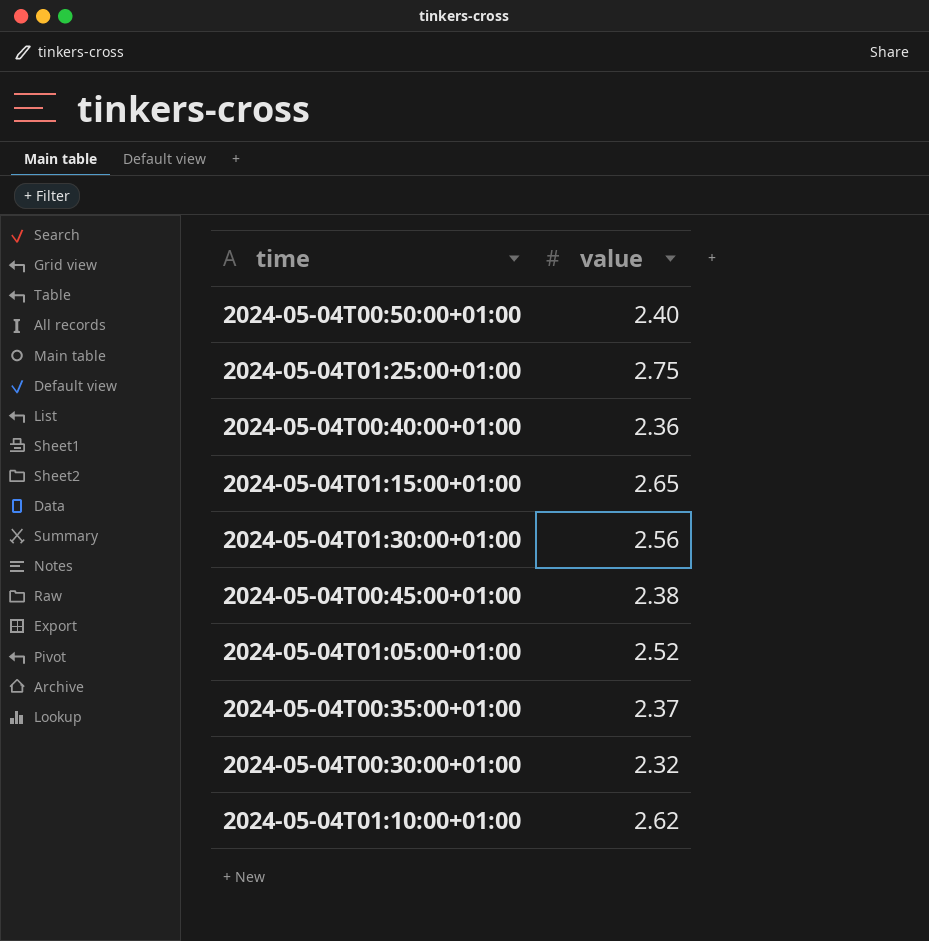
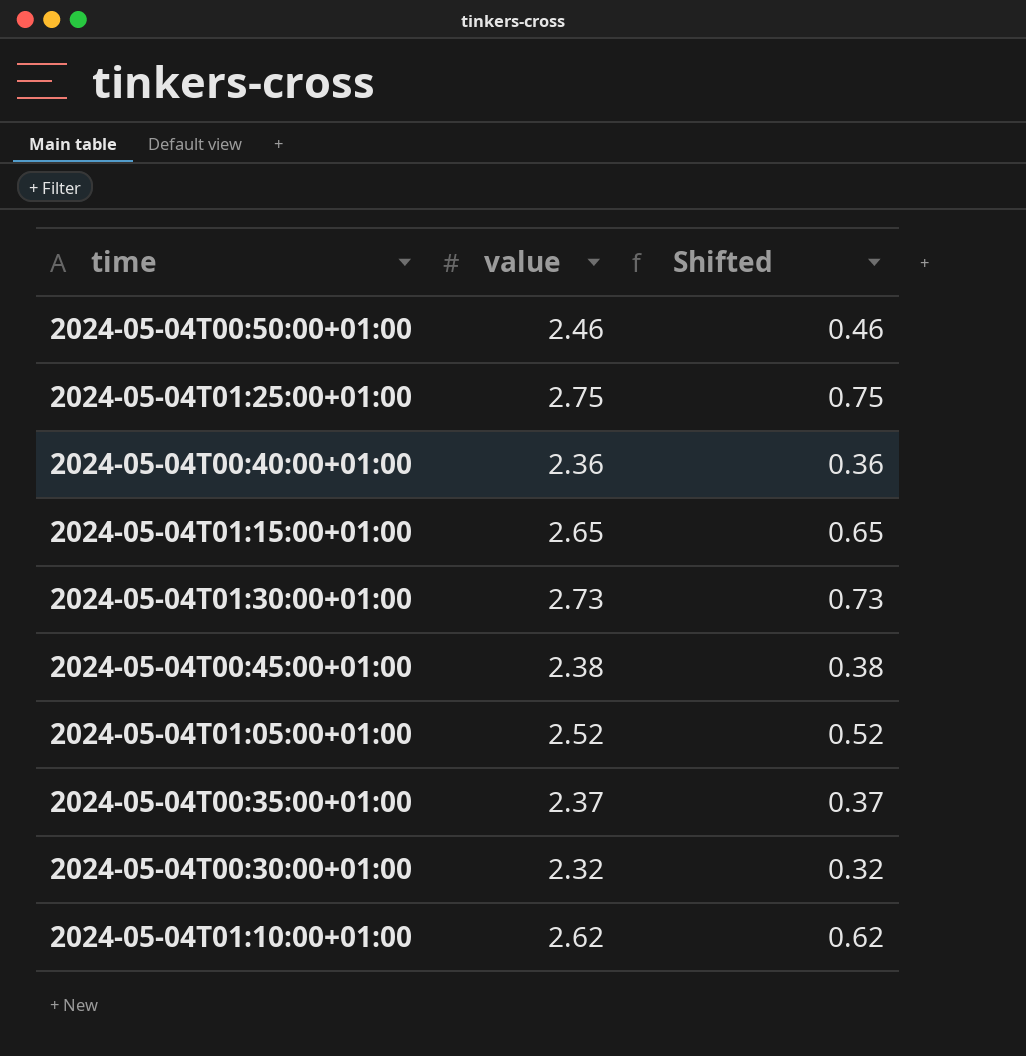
column Shifted | formula: none -> [value] - 2
2024-05-04T00:50:00+01:00 | value: 2.40 -> 2.46
2024-05-04T01:30:00+01:00 | value: 2.56 -> 2.73

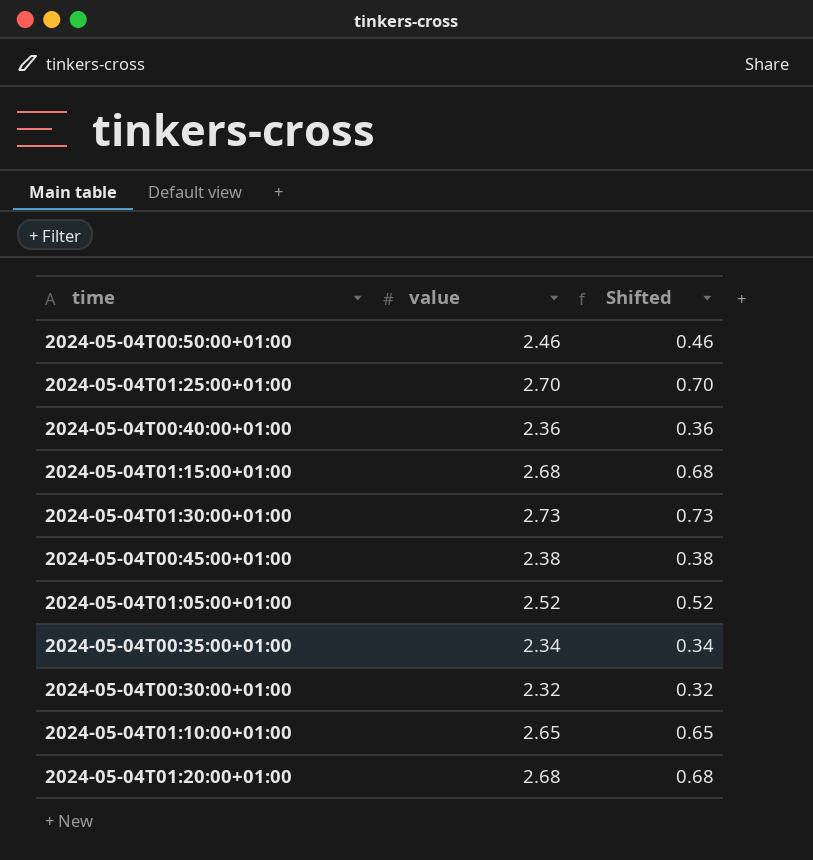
2024-05-04T01:25:00+01:00 | value: 2.75 -> 2.70
2024-05-04T01:25:00+01:00 | Shifted: 0.75 -> 0.70
2024-05-04T01:15:00+01:00 | value: 2.65 -> 2.68
2024-05-04T01:15:00+01:00 | Shifted: 0.65 -> 0.68
2024-05-04T00:35:00+01:00 | value: 2.37 -> 2.34
2024-05-04T00:35:00+01:00 | Shifted: 0.37 -> 0.34
2024-05-04T01:10:00+01:00 | value: 2.62 -> 2.65
2024-05-04T01:10:00+01:00 | Shifted: 0.62 -> 0.65
row 2024-05-04T01:20:00+01:00: none -> 2.68 | 0.68

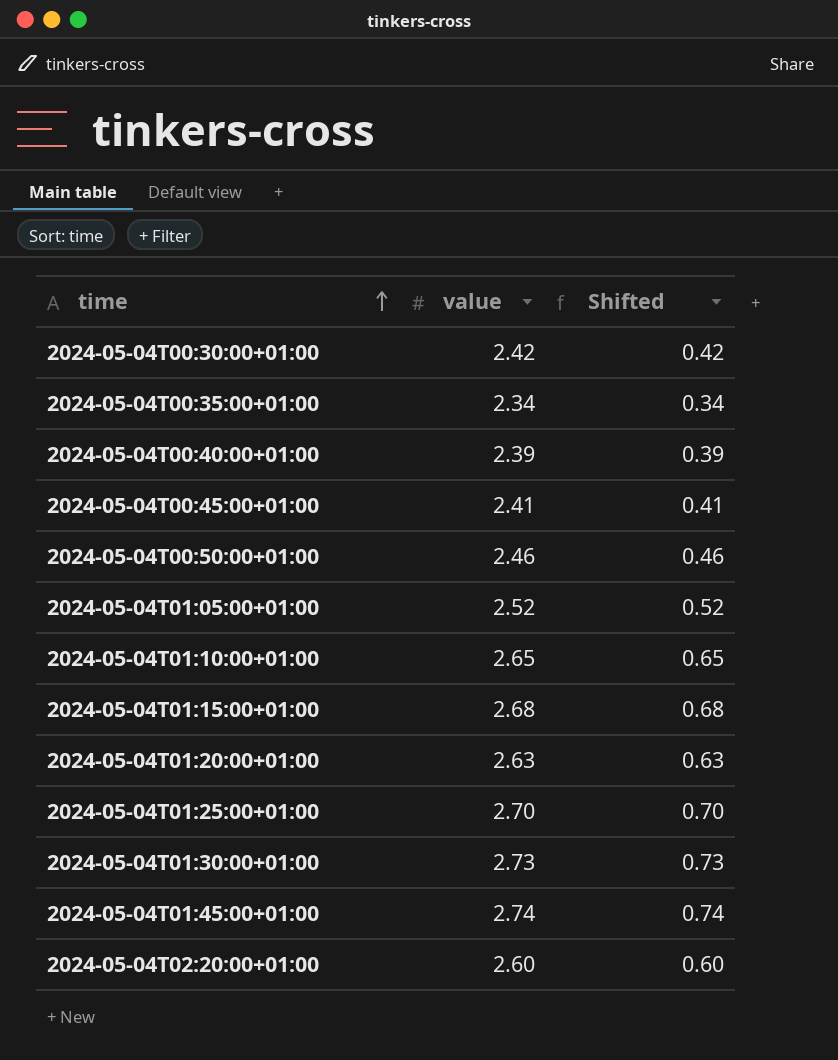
row order: none -> time ascending
2024-05-04T00:30:00+01:00 | value: 2.32 -> 2.42
2024-05-04T00:30:00+01:00 | Shifted: 0.32 -> 0.42
2024-05-04T00:40:00+01:00 | value: 2.36 -> 2.39
2024-05-04T00:40:00+01:00 | Shifted: 0.36 -> 0.39
2024-05-04T00:45:00+01:00 | value: 2.38 -> 2.41
2024-05-04T00:45:00+01:00 | Shifted: 0.38 -> 0.41
2024-05-04T01:20:00+01:00 | value: 2.68 -> 2.63
2024-05-04T01:20:00+01:00 | Shifted: 0.68 -> 0.63
row 2024-05-04T01:45:00+01:00: none -> 2.74 | 0.74
row 2024-05-04T02:20:00+01:00: none -> 2.60 | 0.60

